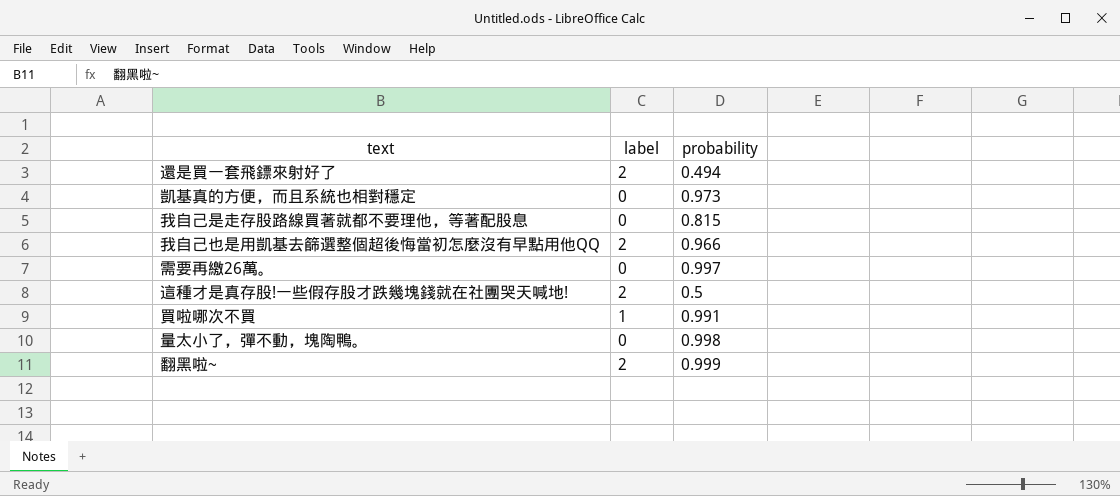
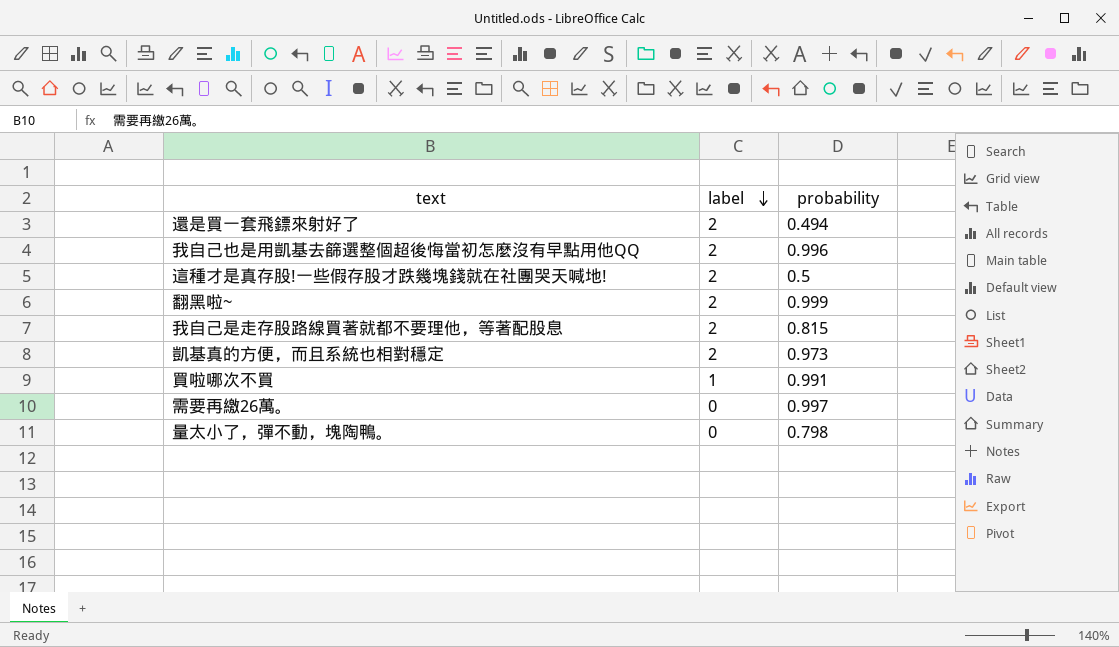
row order: none -> label descending
我自己也是用凱基去篩選整個超後悔當初怎麼沒有早點用他QQ | probability: 0.966 -> 0.996
我自己是走存股路線買著就都不要理他，等著配股息 | label: 0 -> 2
凱基真的方便，而且系統也相對穩定 | label: 0 -> 2
量太小了，彈不動，塊陶鴨。 | probability: 0.998 -> 0.798

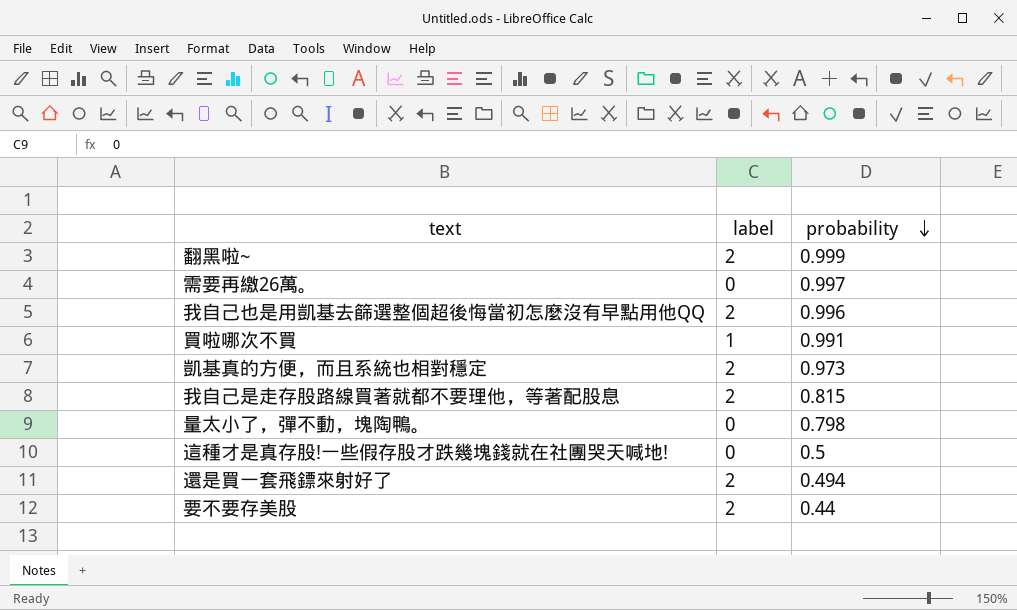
row order: label descending -> probability descending
這種才是真存股!一些假存股才跌幾塊錢就在社團哭天喊地! | label: 2 -> 0
row 要不要存美股: none -> 2 | 0.44

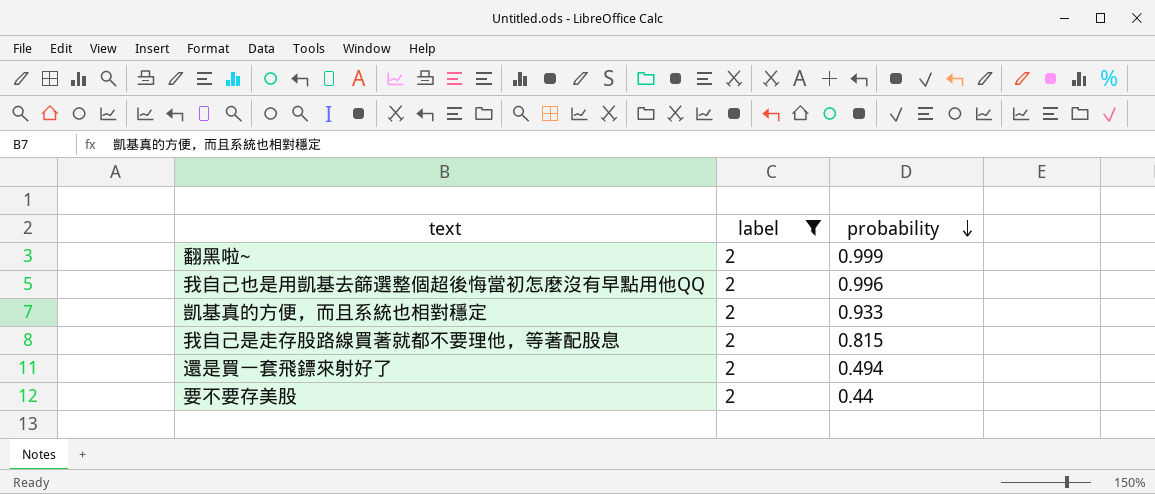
filter: none -> label = 2
凱基真的方便，而且系統也相對穩定 | probability: 0.973 -> 0.933

